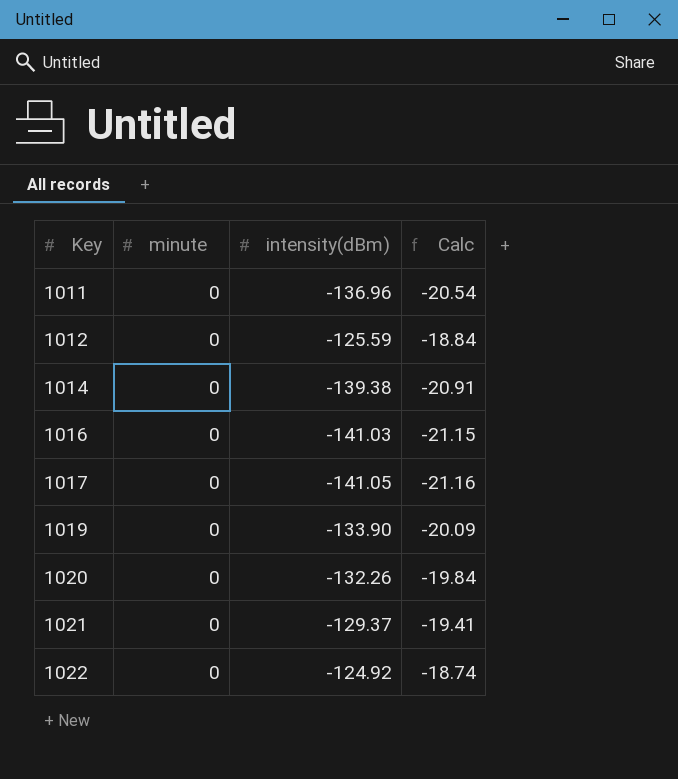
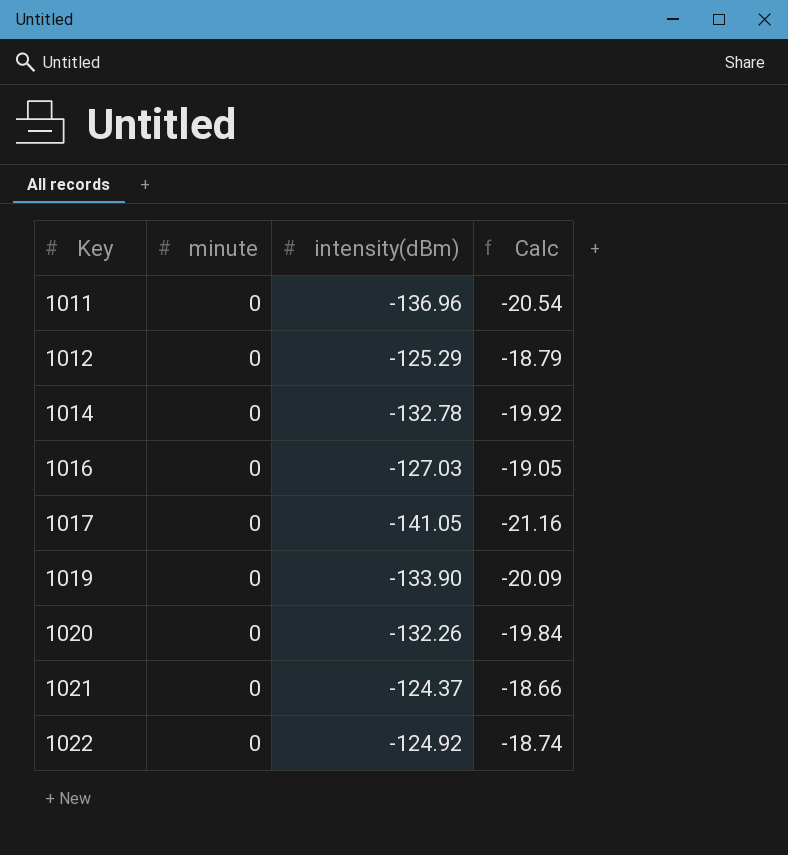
1012 | intensity(dBm): -125.59 -> -125.29
1012 | Calc: -18.84 -> -18.79
1014 | intensity(dBm): -139.38 -> -132.78
1014 | Calc: -20.91 -> -19.92
1016 | intensity(dBm): -141.03 -> -127.03
1016 | Calc: -21.15 -> -19.05
1021 | intensity(dBm): -129.37 -> -124.37
1021 | Calc: -19.41 -> -18.66

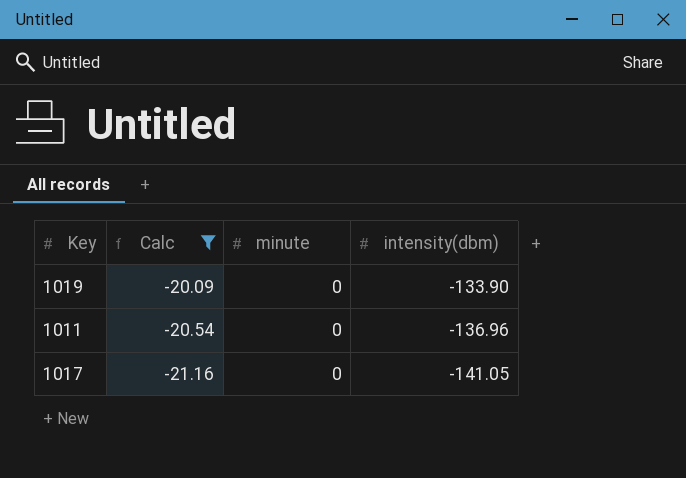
filter: none -> Calc <= -20.09
row order: Key ascending -> Calc descending
column Calc | position: 4 -> 2
column name: intensity(dBm) -> intensity(dbm)

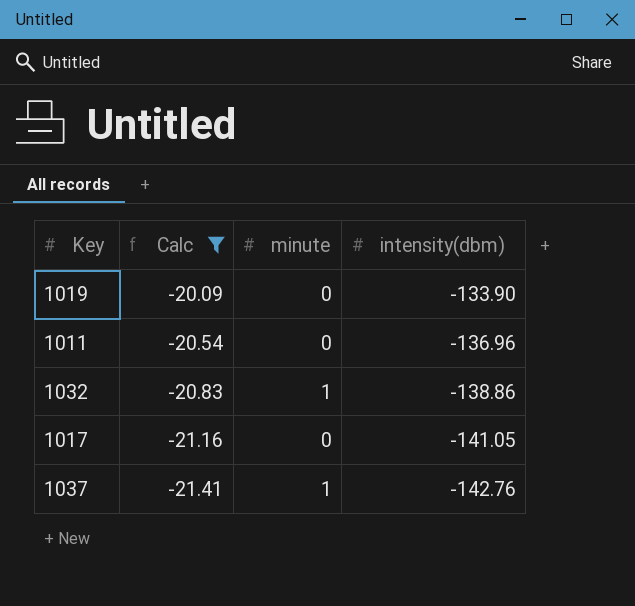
row 1032: none -> -20.83 | 1 | -138.86
row 1037: none -> -21.41 | 1 | -142.76

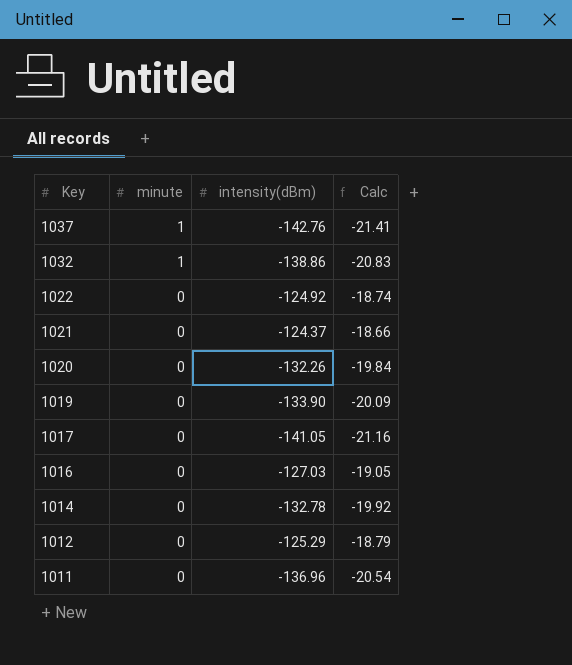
filter: Calc <= -20.09 -> none
row order: Calc descending -> Key descending
column name: intensity(dbm) -> intensity(dBm)
column Calc | position: 2 -> 4

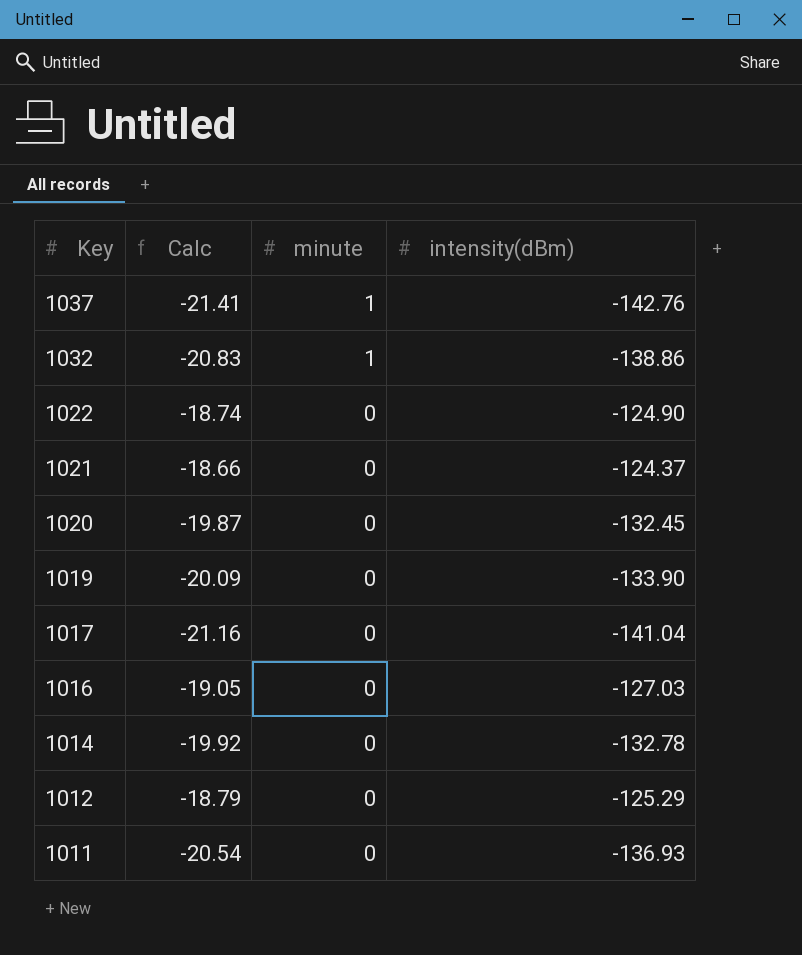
column Calc | position: 4 -> 2
1022 | intensity(dBm): -124.92 -> -124.90
1020 | Calc: -19.84 -> -19.87
1020 | intensity(dBm): -132.26 -> -132.45
1017 | intensity(dBm): -141.05 -> -141.04
1011 | intensity(dBm): -136.96 -> -136.93

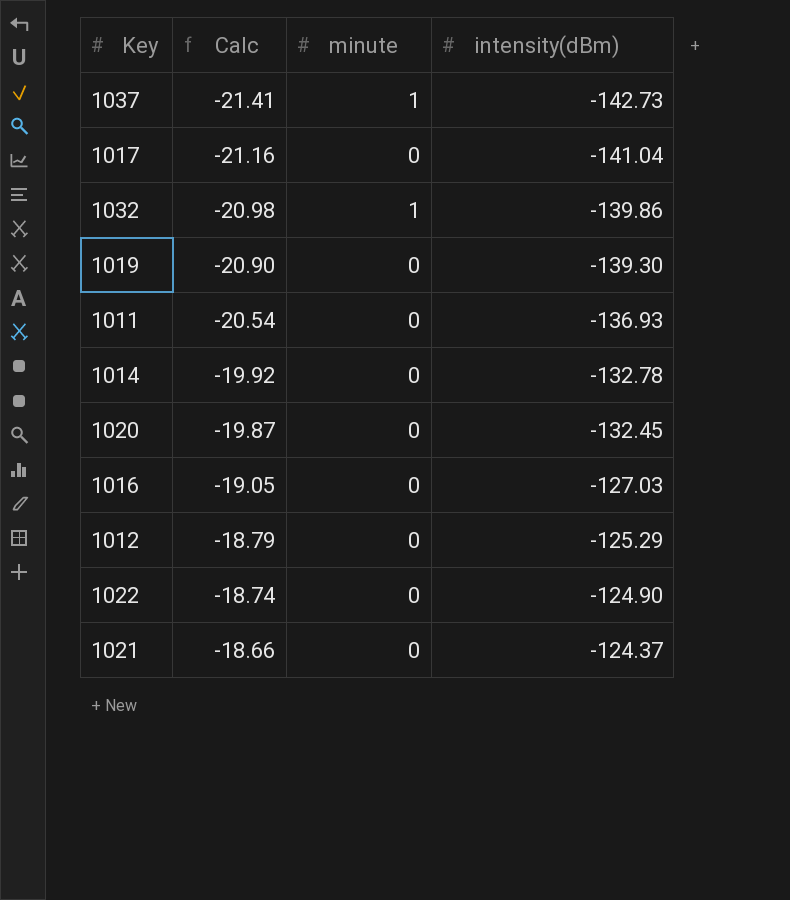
row order: Key descending -> Calc ascending
1037 | intensity(dBm): -142.76 -> -142.73
1032 | Calc: -20.83 -> -20.98
1032 | intensity(dBm): -138.86 -> -139.86
1019 | Calc: -20.09 -> -20.90
1019 | intensity(dBm): -133.90 -> -139.30

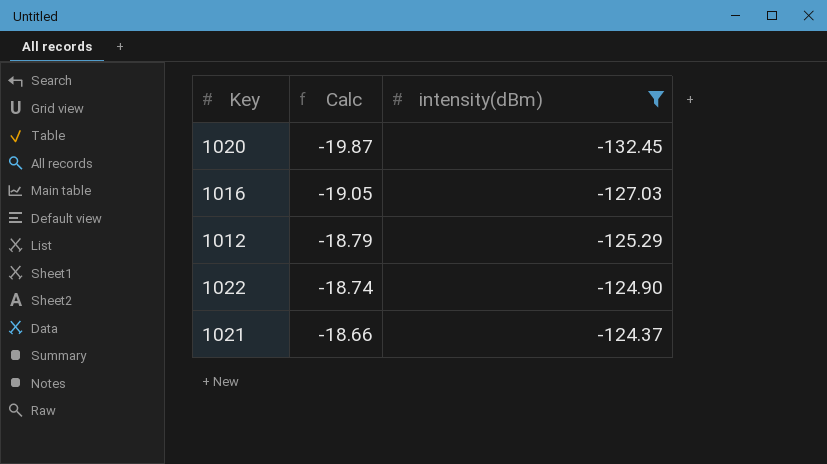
filter: none -> intensity(dBm) >= -132.45
column minute | position: 3 -> none

